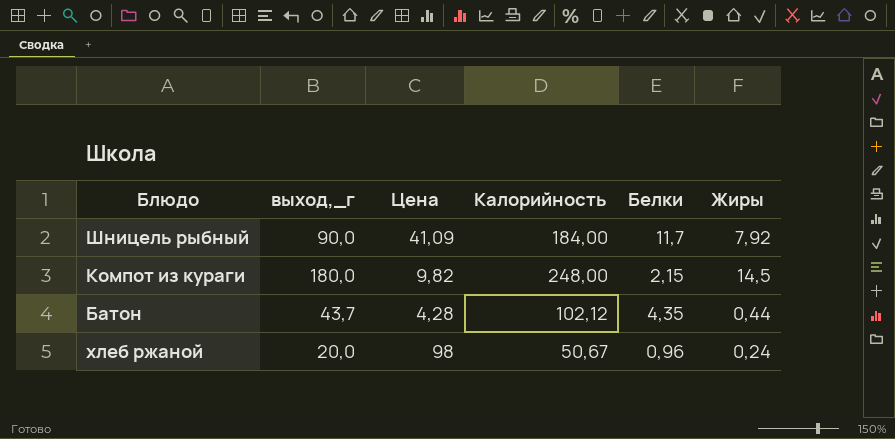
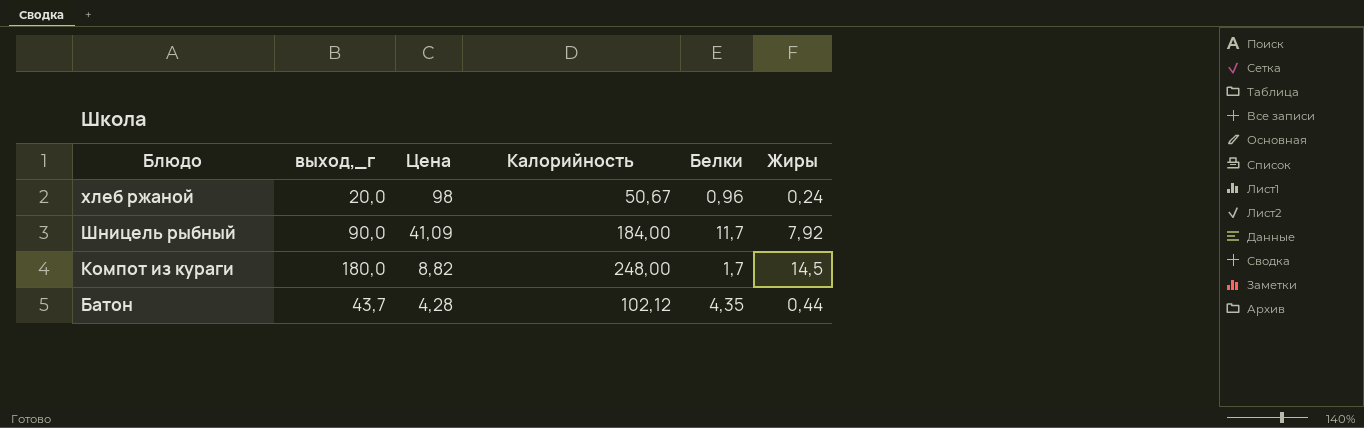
row order: none -> Цена descending
Компот из кураги | Цена: 9,82 -> 8,82
Компот из кураги | Белки: 2,15 -> 1,7

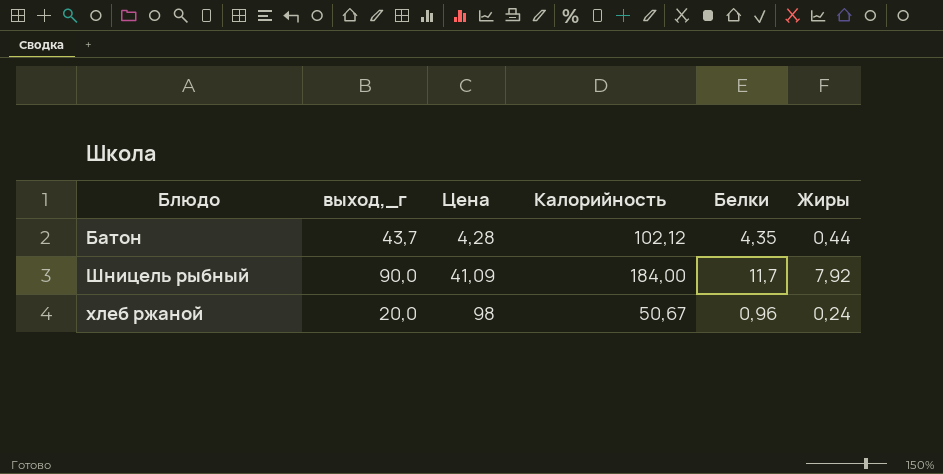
row order: Цена descending -> Цена ascending
row Компот из кураги: 180,0 | 8,82 | 248,00 | 1,7 | 14,5 -> none

